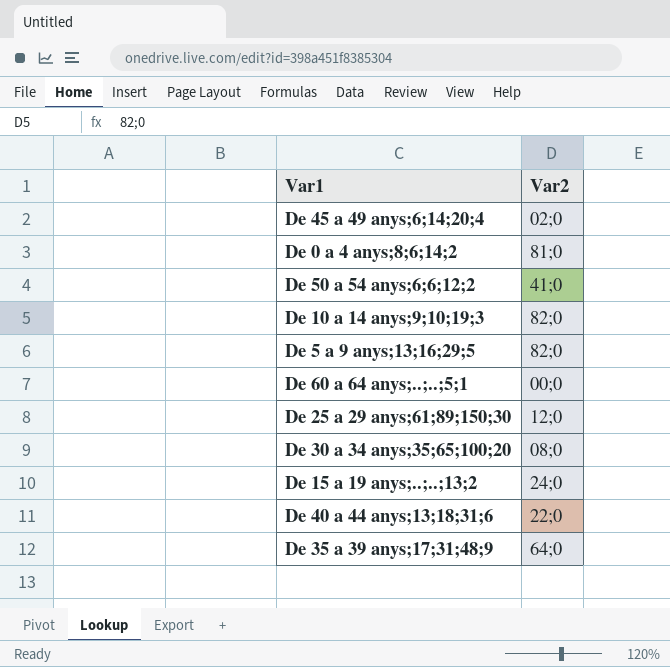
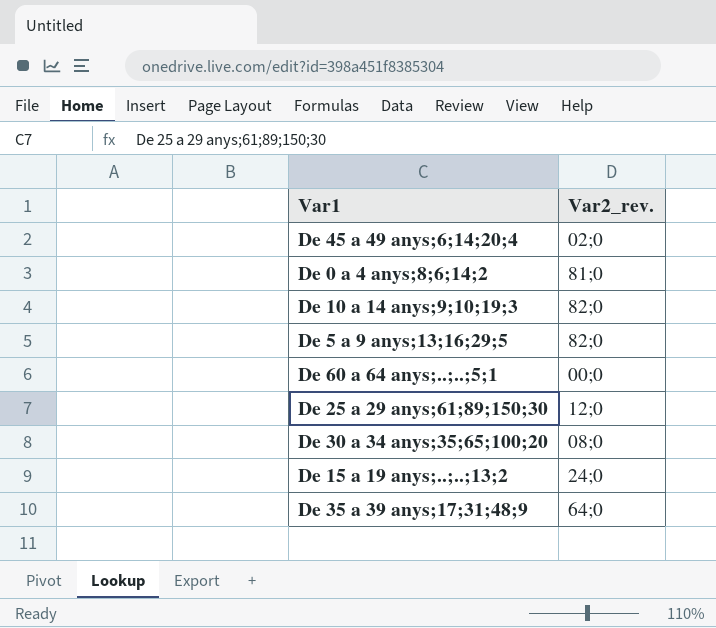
column name: Var2 -> Var2_rev.
row De 50 a 54 anys;6;6;12;2: 41;0 -> none
row De 40 a 44 anys;13;18;31;6: 22;0 -> none

